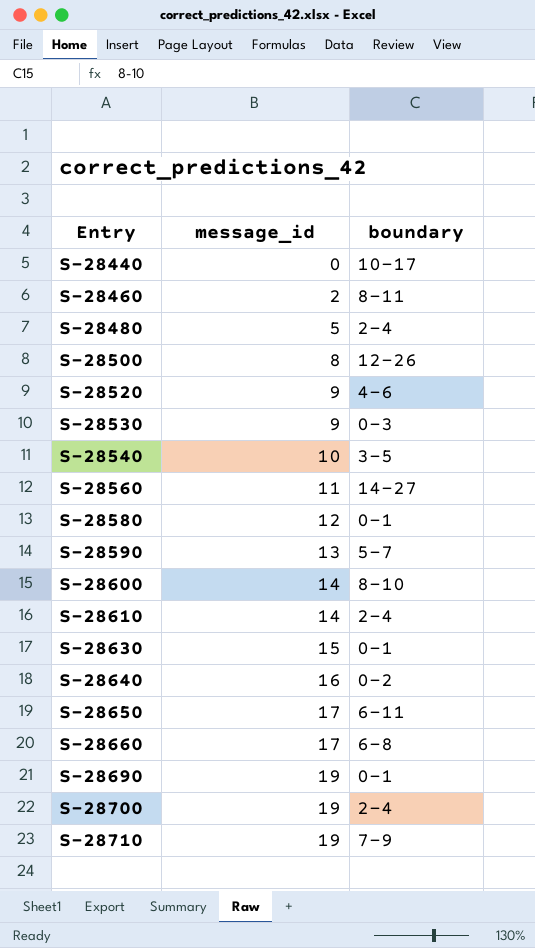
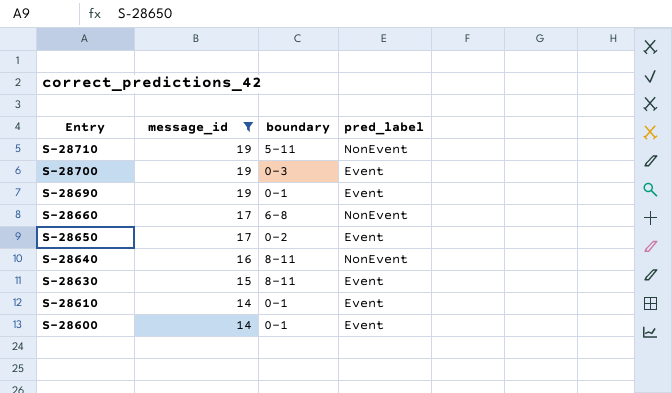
filter: none -> message_id >= 14
row order: Entry ascending -> Entry descending
column pred_label | position: none -> 4
S-28710 | boundary: 7-9 -> 5-11
S-28700 | boundary: 2-4 -> 0-3
S-28650 | boundary: 6-11 -> 0-2
S-28640 | boundary: 0-2 -> 8-11
S-28630 | boundary: 0-1 -> 8-11
S-28610 | boundary: 2-4 -> 0-1
S-28600 | boundary: 8-10 -> 0-1

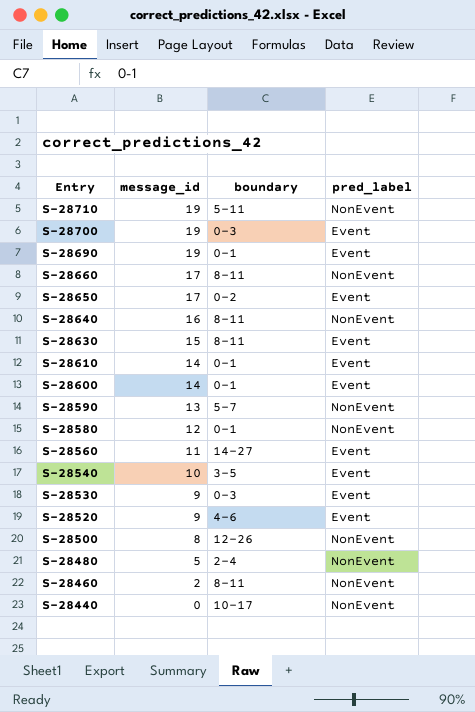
filter: message_id >= 14 -> none
S-28660 | boundary: 6-8 -> 8-11

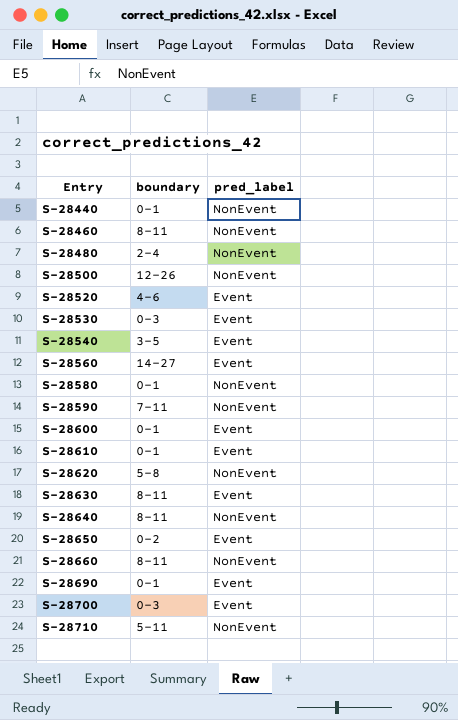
row order: Entry descending -> Entry ascending
column message_id | position: 2 -> none
S-28440 | boundary: 10-17 -> 0-1
S-28590 | boundary: 5-7 -> 7-11
row S-28620: none -> 5-8 | NonEvent

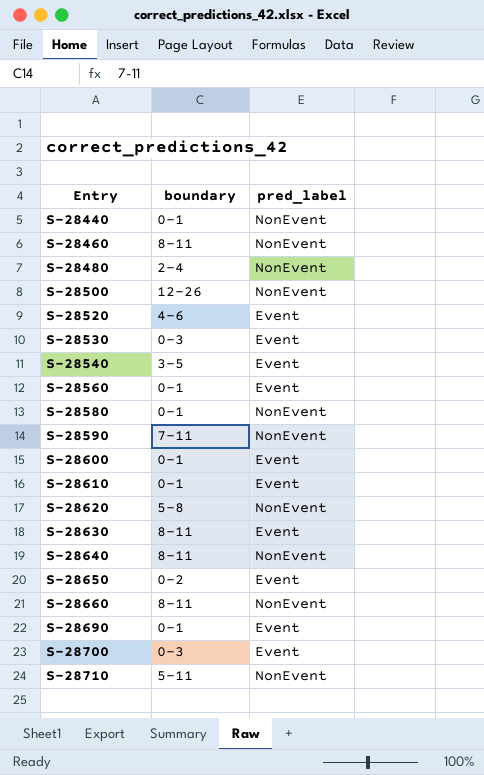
S-28560 | boundary: 14-27 -> 0-1

